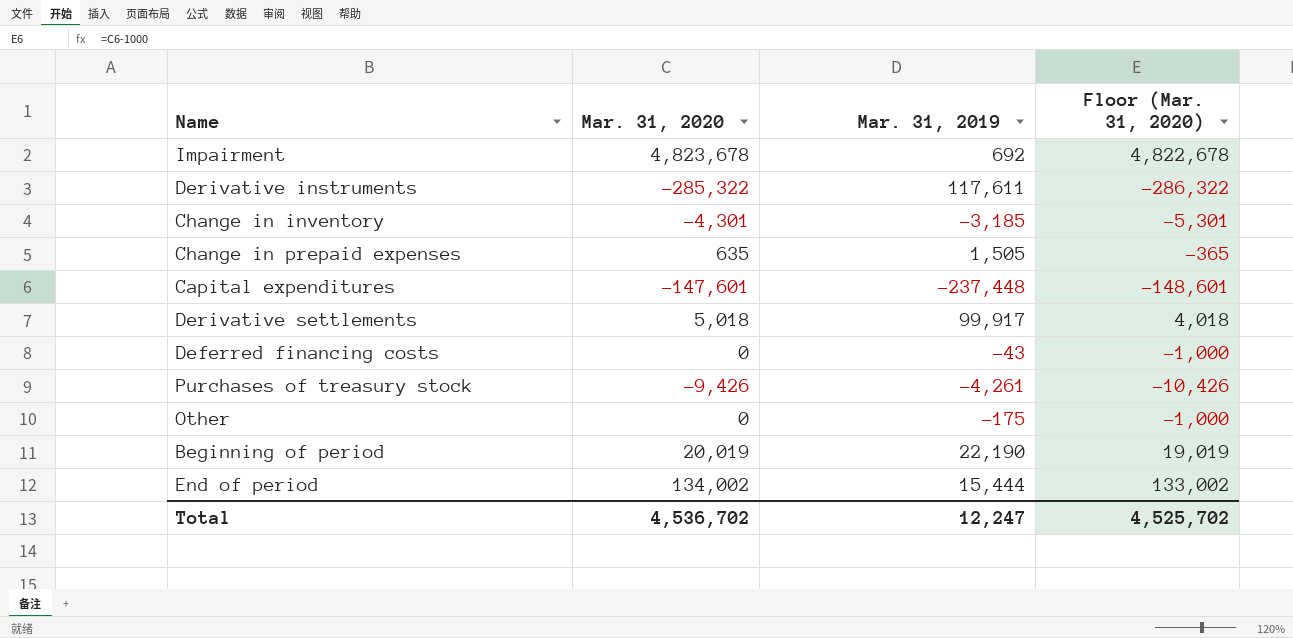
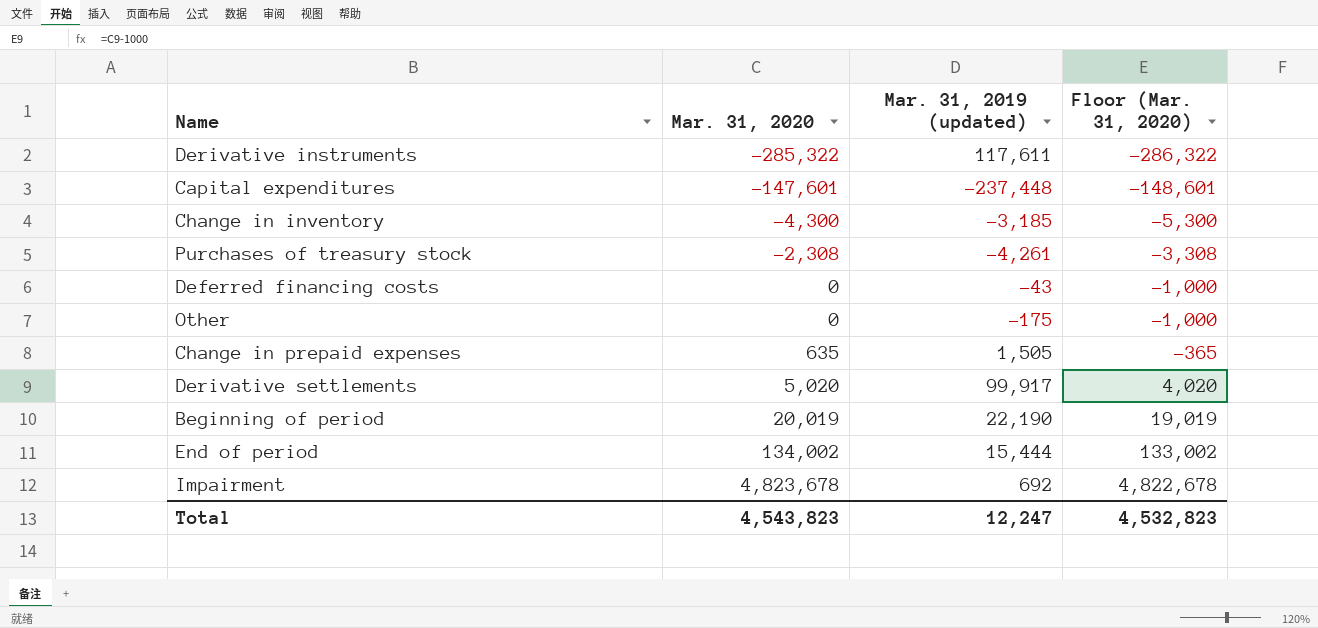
row order: none -> Mar. 31, 2020 ascending
column name: Mar. 31, 2019 -> Mar. 31, 2019 (updated)
Change in inventory | Mar. 31, 2020: -4,301 -> -4,300
Change in inventory | Floor (Mar. 31, 2020): -5,301 -> -5,300
Purchases of treasury stock | Mar. 31, 2020: -9,426 -> -2,308
Purchases of treasury stock | Floor (Mar. 31, 2020): -10,426 -> -3,308
Derivative settlements | Mar. 31, 2020: 5,018 -> 5,020
Derivative settlements | Floor (Mar. 31, 2020): 4,018 -> 4,020
Total | Mar. 31, 2020: 4,536,702 -> 4,543,823
Total | Floor (Mar. 31, 2020): 4,525,702 -> 4,532,823

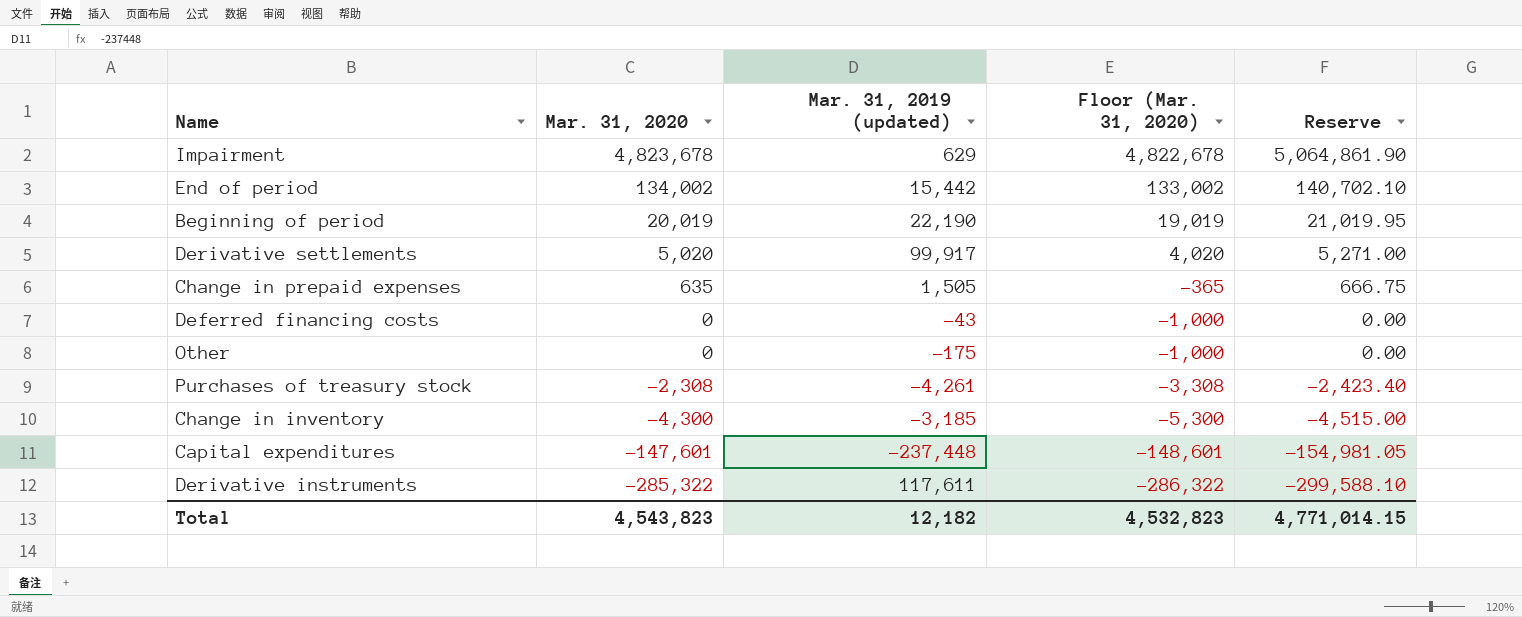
row order: Mar. 31, 2020 ascending -> Mar. 31, 2020 descending
column Reserve | formula: none -> [Mar. 31, 2020] * 1.05
Impairment | Mar. 31, 2019 (updated): 692 -> 629
End of period | Mar. 31, 2019 (updated): 15,444 -> 15,442
Total | Mar. 31, 2019 (updated): 12,247 -> 12,182

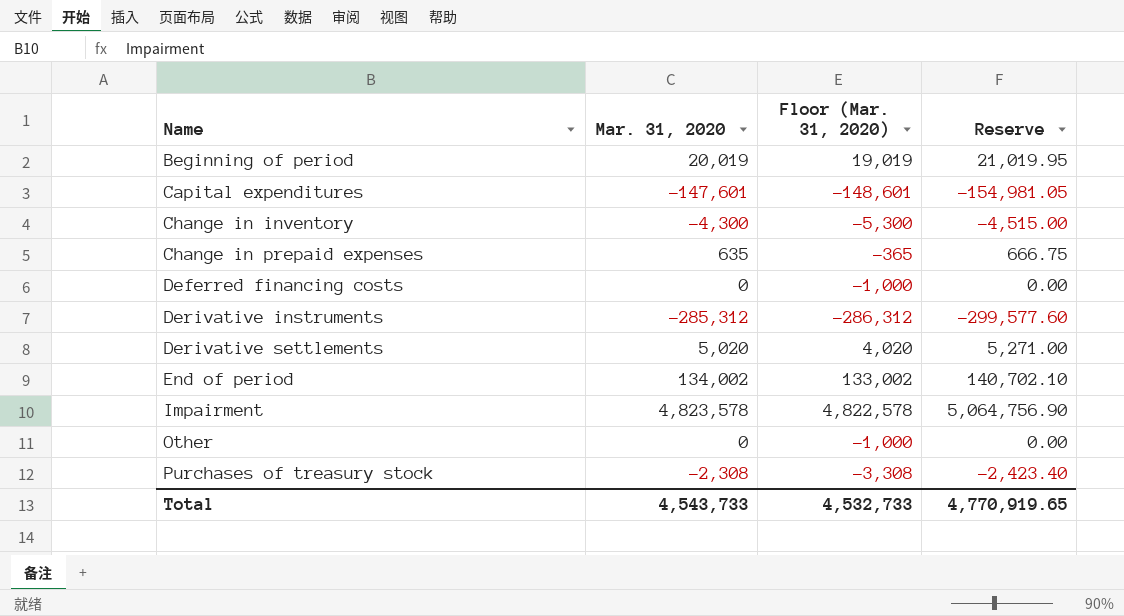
row order: Mar. 31, 2020 descending -> Name ascending
column Mar. 31, 2019 (updated) | position: 3 -> none
Derivative instruments | Mar. 31, 2020: -285,322 -> -285,312
Derivative instruments | Floor (Mar. 31, 2020): -286,322 -> -286,312
Derivative instruments | Reserve: -299,588.10 -> -299,577.60
Impairment | Mar. 31, 2020: 4,823,678 -> 4,823,578
Impairment | Floor (Mar. 31, 2020): 4,822,678 -> 4,822,578
Impairment | Reserve: 5,064,861.90 -> 5,064,756.90
Total | Mar. 31, 2020: 4,543,823 -> 4,543,733
Total | Floor (Mar. 31, 2020): 4,532,823 -> 4,532,733
Total | Reserve: 4,771,014.15 -> 4,770,919.65

